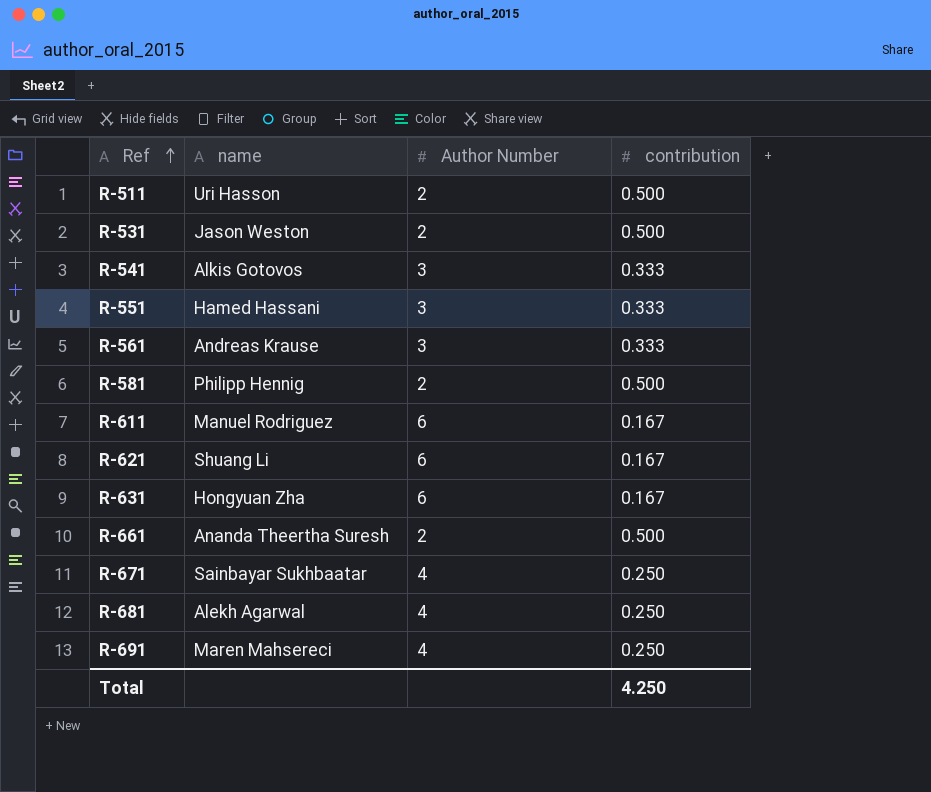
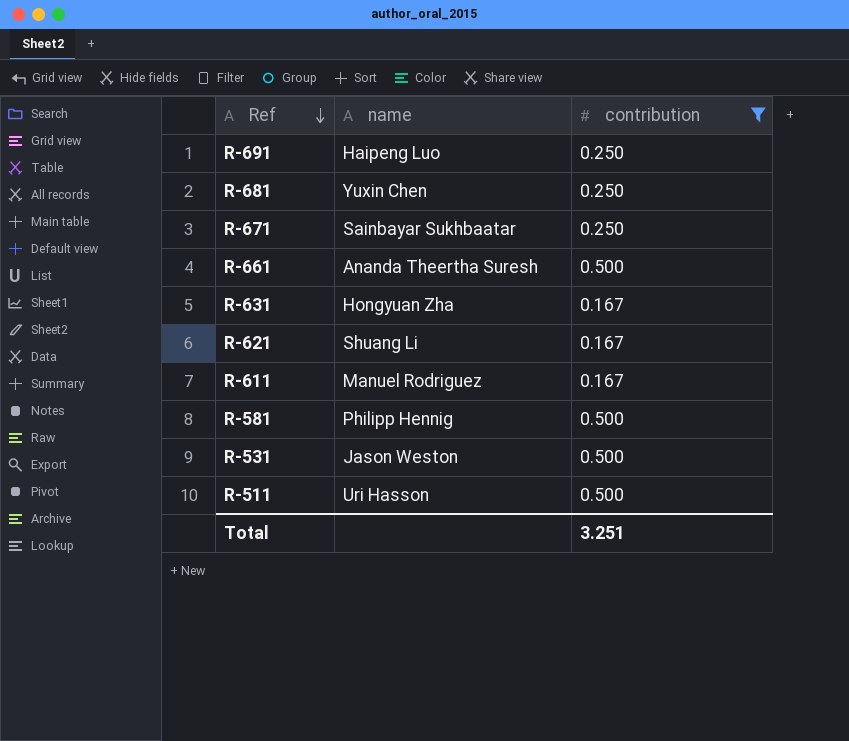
filter: none -> contribution != 0.333
row order: Ref ascending -> Ref descending
column Author Number | position: 3 -> none
R-691 | name: Maren Mahsereci -> Haipeng Luo
R-681 | name: Alekh Agarwal -> Yuxin Chen
Total | contribution: 4.250 -> 3.251

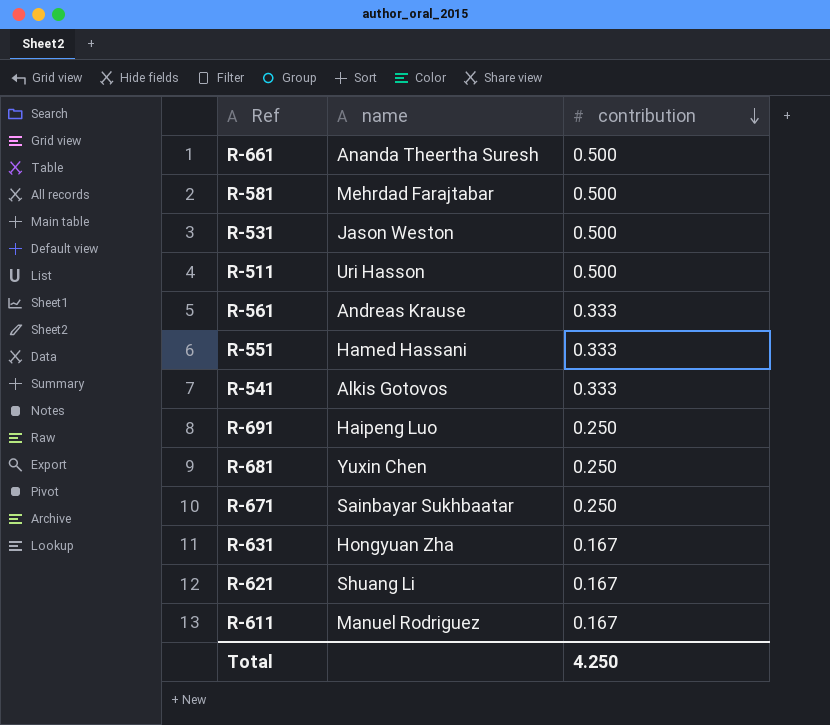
filter: contribution != 0.333 -> none
row order: Ref descending -> contribution descending
R-581 | name: Philipp Hennig -> Mehrdad Farajtabar
Total | contribution: 3.251 -> 4.250

